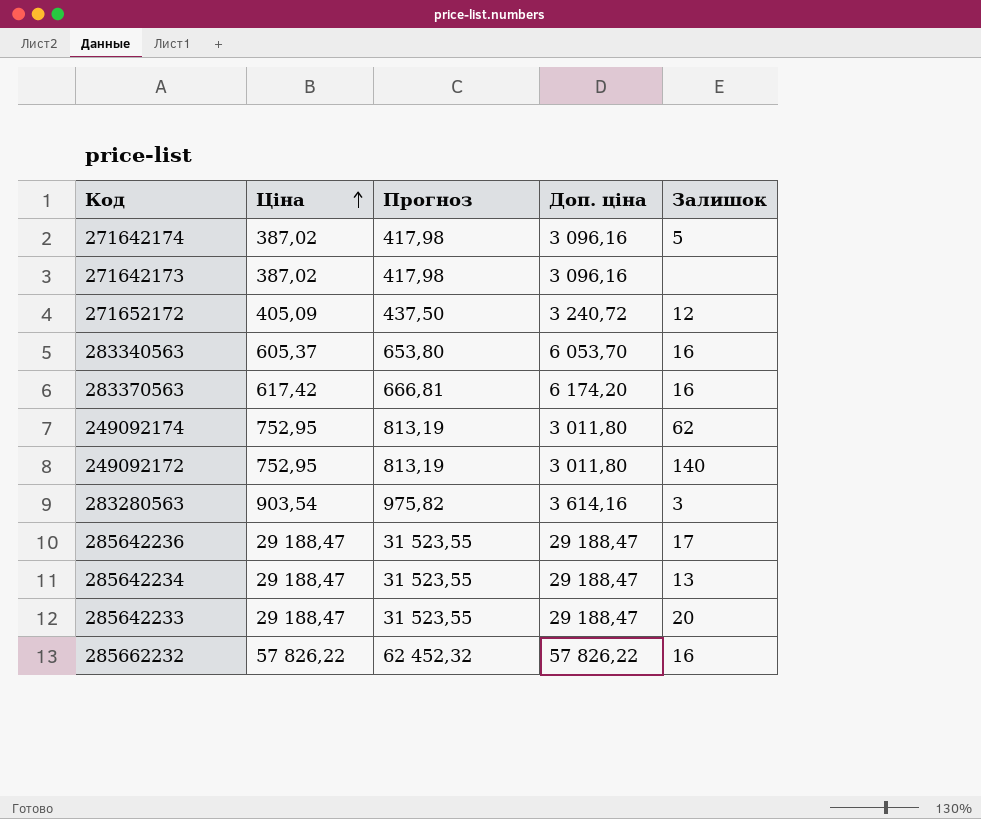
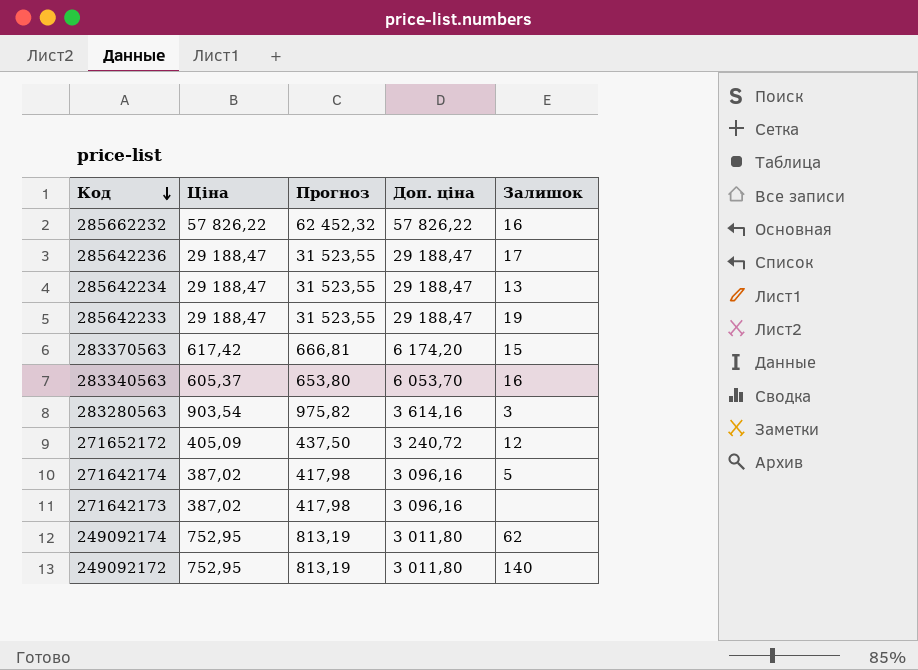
row order: Ціна ascending -> Код descending
285642233 | Залишок: 20 -> 19
283370563 | Залишок: 16 -> 15

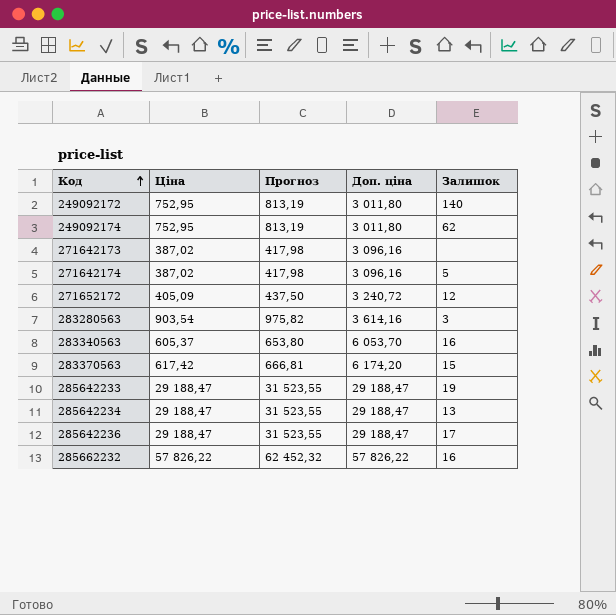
row order: Код descending -> Код ascending

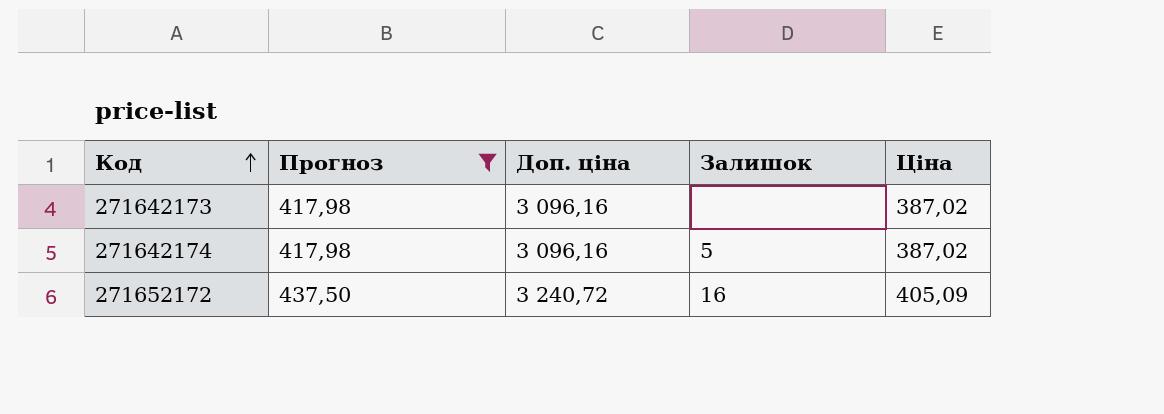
filter: none -> Прогноз <= 437,50
column Ціна | position: 2 -> 5
271652172 | Залишок: 12 -> 16

